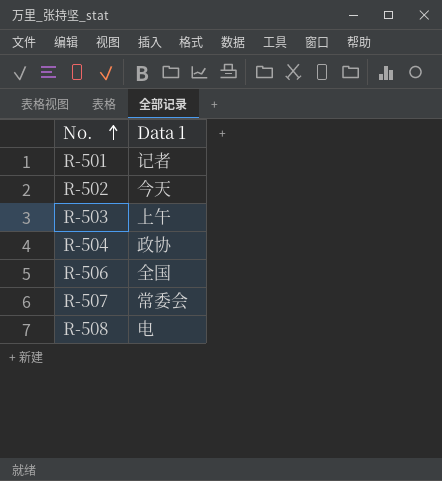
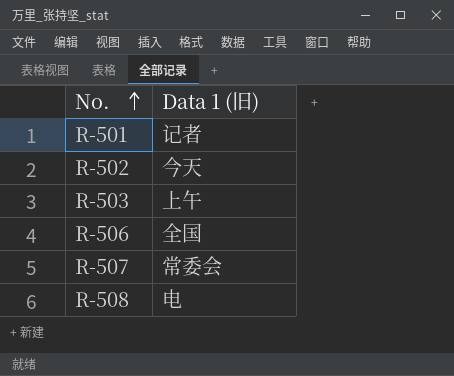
column name: Data 1 -> Data 1 (旧)
row R-504: 政协 -> none

